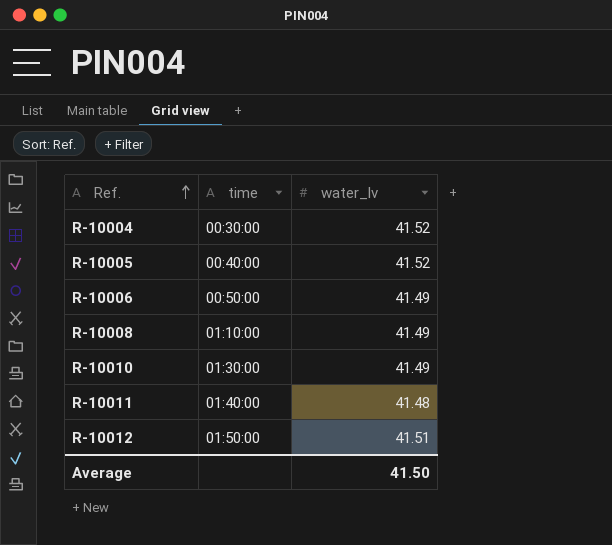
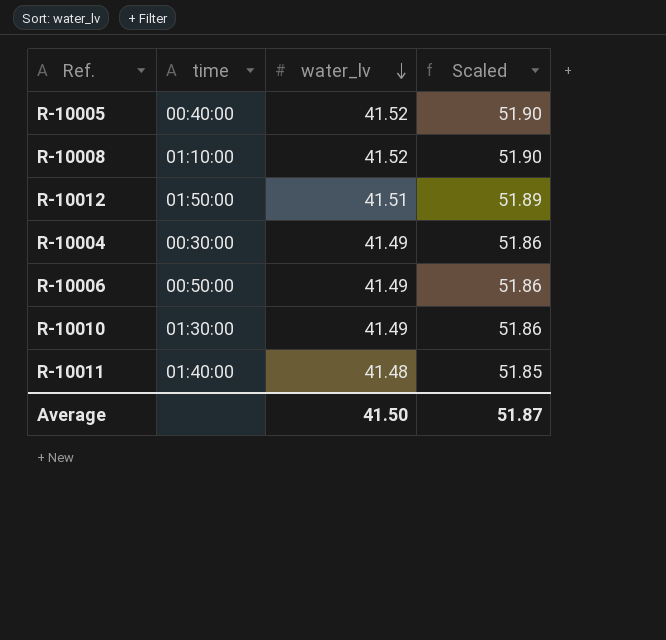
row order: Ref. ascending -> water_lv descending
column Scaled | formula: none -> [water_lv] * 1.25
R-10008 | water_lv: 41.49 -> 41.52
R-10004 | water_lv: 41.52 -> 41.49

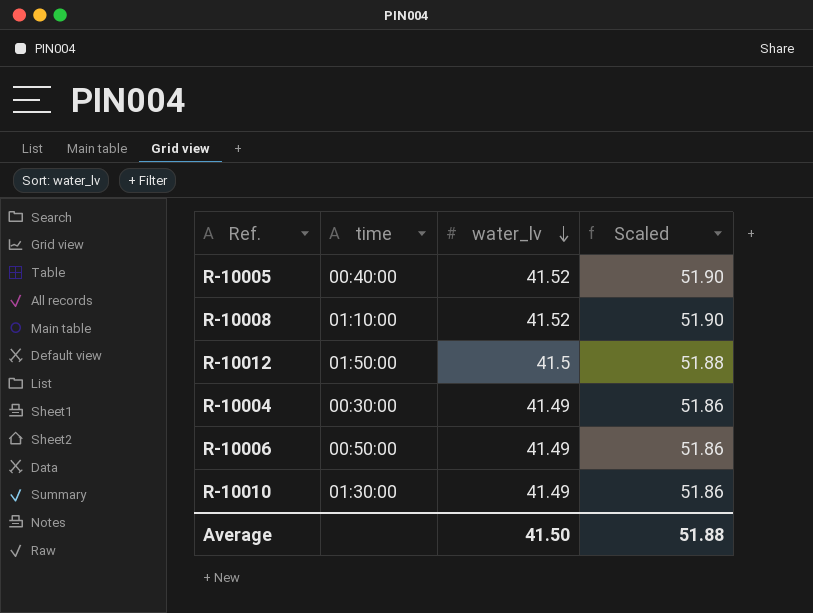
row R-10011: 01:40:00 | 41.48 | 51.85 -> none
R-10012 | water_lv: 41.51 -> 41.5
R-10012 | Scaled: 51.89 -> 51.88
Average | Scaled: 51.87 -> 51.88

